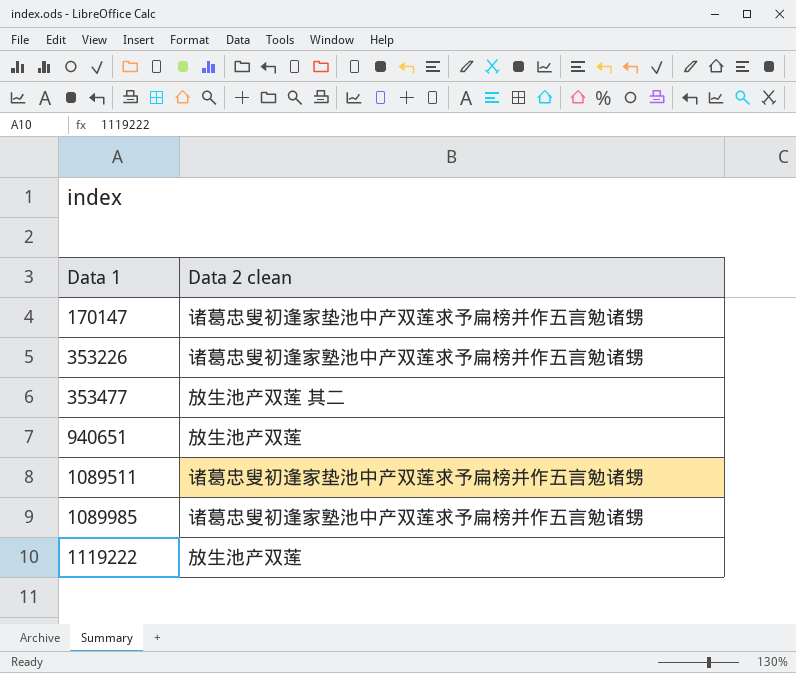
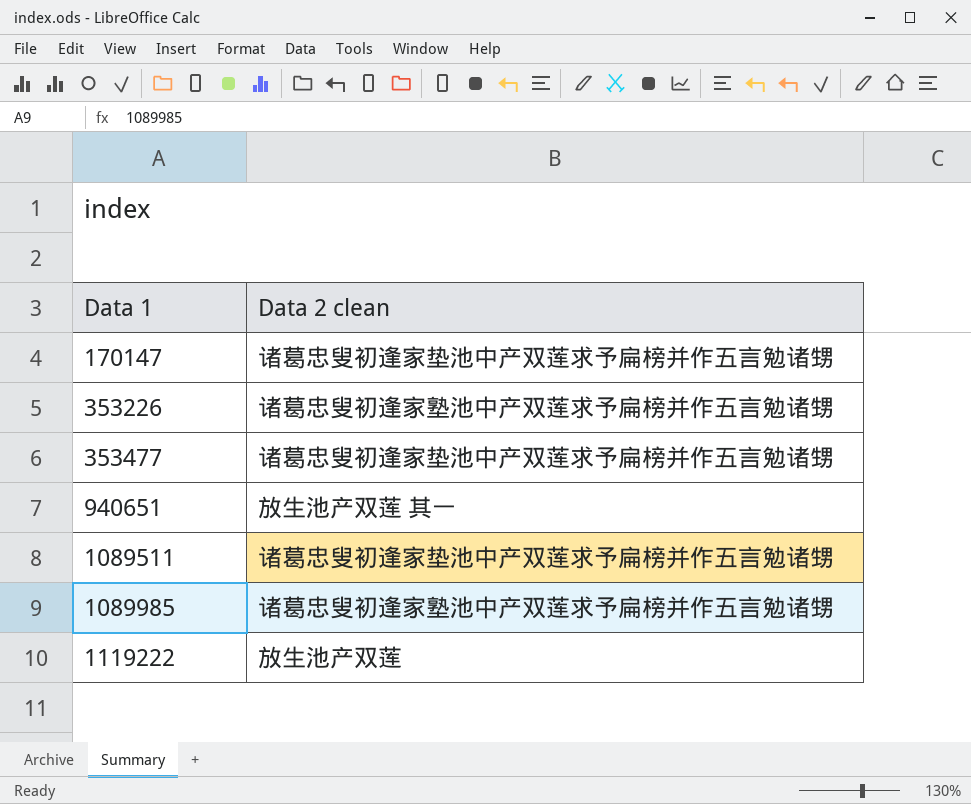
353477 | Data 2 clean: 放生池产双莲 其二 -> 诸葛忠叟初逢家垫池中产双莲求予扁榜并作五言勉诸甥
940651 | Data 2 clean: 放生池产双莲 -> 放生池产双莲 其一

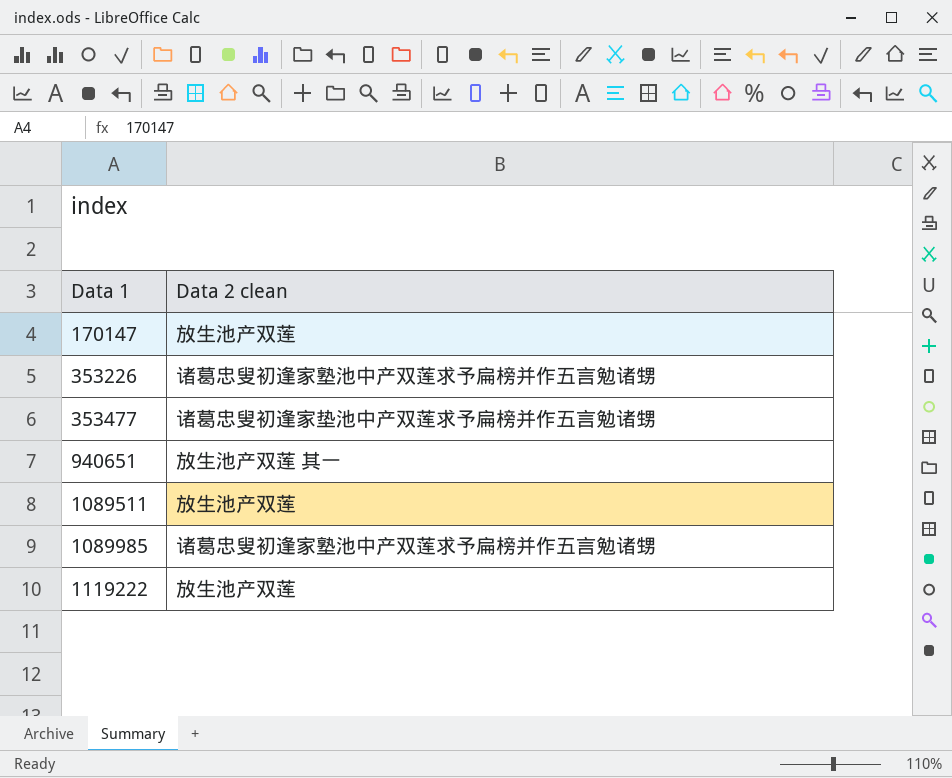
170147 | Data 2 clean: 诸葛忠叟初逢家垫池中产双莲求予扁榜并作五言勉诸甥 -> 放生池产双莲
1089511 | Data 2 clean: 诸葛忠叟初逢家垫池中产双莲求予扁榜并作五言勉诸甥 -> 放生池产双莲

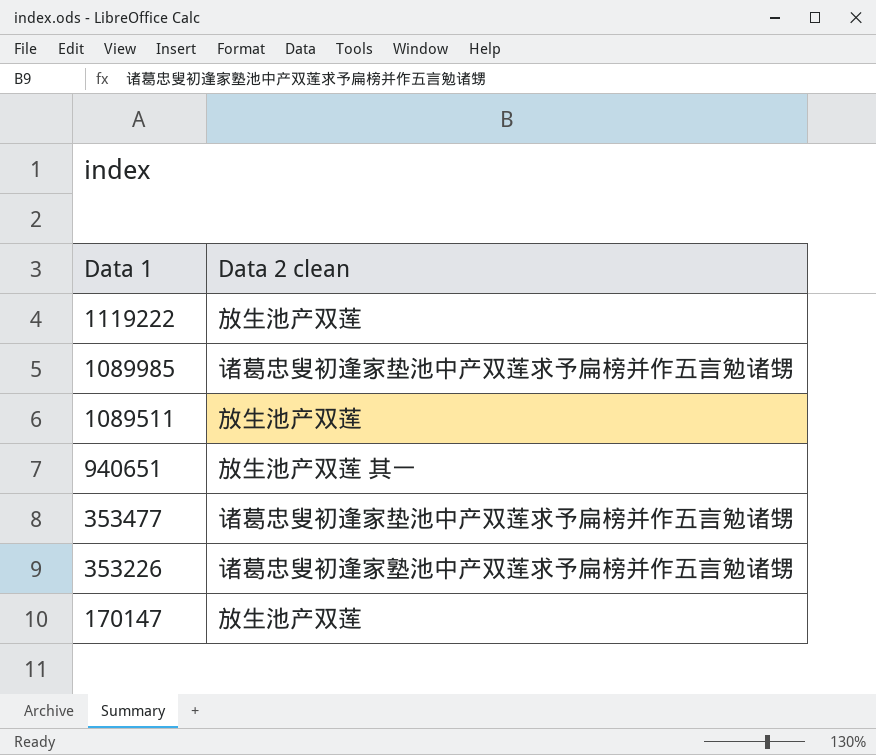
row order: Data 1 ascending -> Data 1 descending
1089985 | Data 2 clean: 诸葛忠叟初逢家塾池中产双莲求予扁榜并作五言勉诸甥 -> 诸葛忠叟初逢家垫池中产双莲求予扁榜并作五言勉诸甥

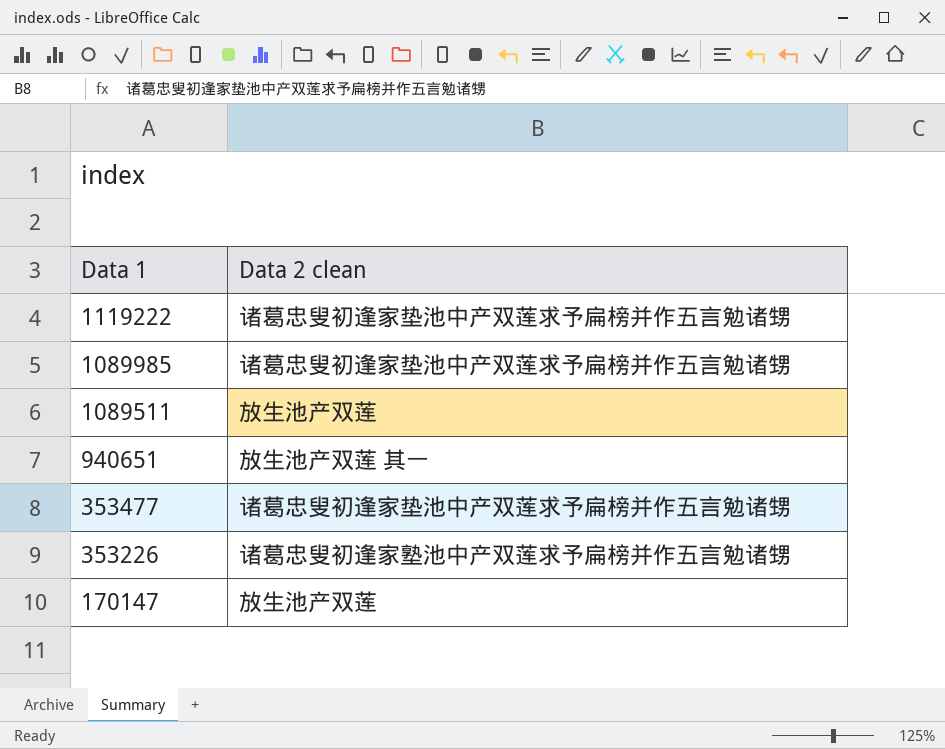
1119222 | Data 2 clean: 放生池产双莲 -> 诸葛忠叟初逢家垫池中产双莲求予扁榜并作五言勉诸甥

